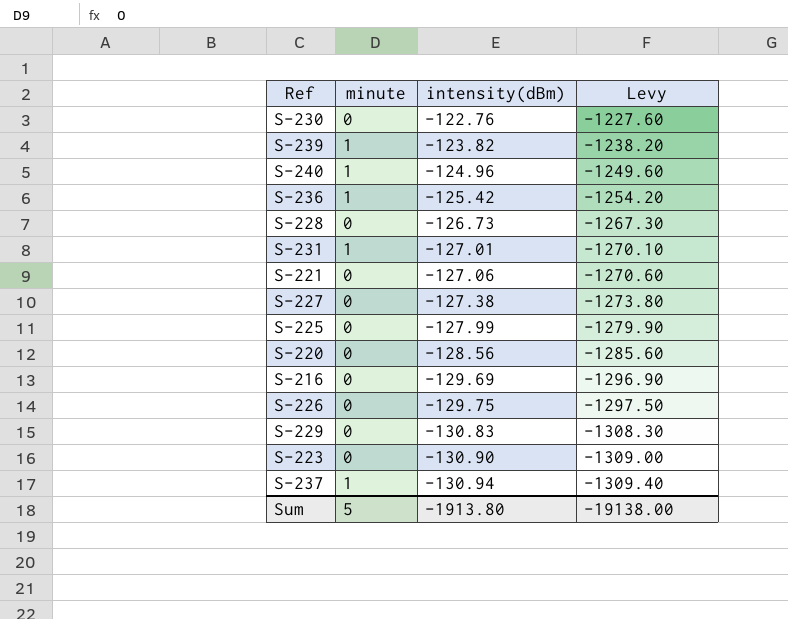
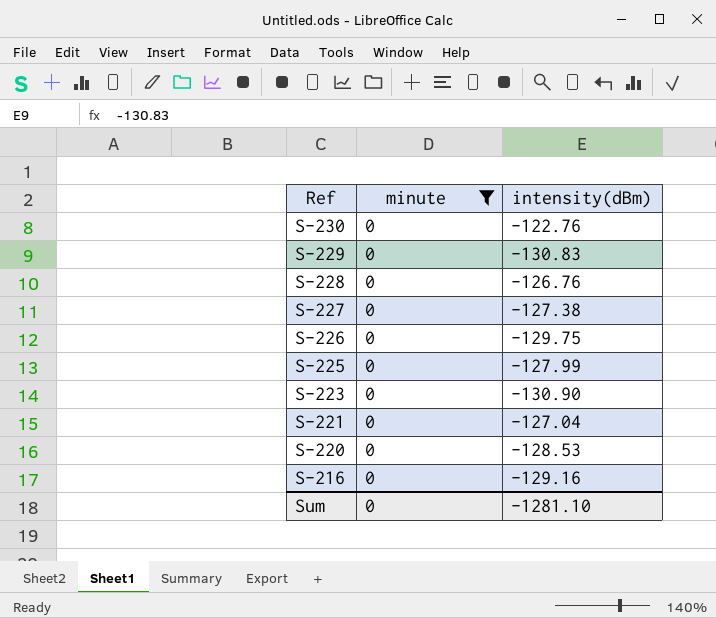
filter: none -> minute = 0
row order: intensity(dBm) descending -> Ref descending
column Levy | formula: [intensity(dBm)] * 10 -> none
S-228 | intensity(dBm): -126.73 -> -126.76
S-221 | intensity(dBm): -127.06 -> -127.04
S-220 | intensity(dBm): -128.56 -> -128.53
S-216 | intensity(dBm): -129.69 -> -129.16
Sum | minute: 5 -> 0
Sum | intensity(dBm): -1913.80 -> -1281.10

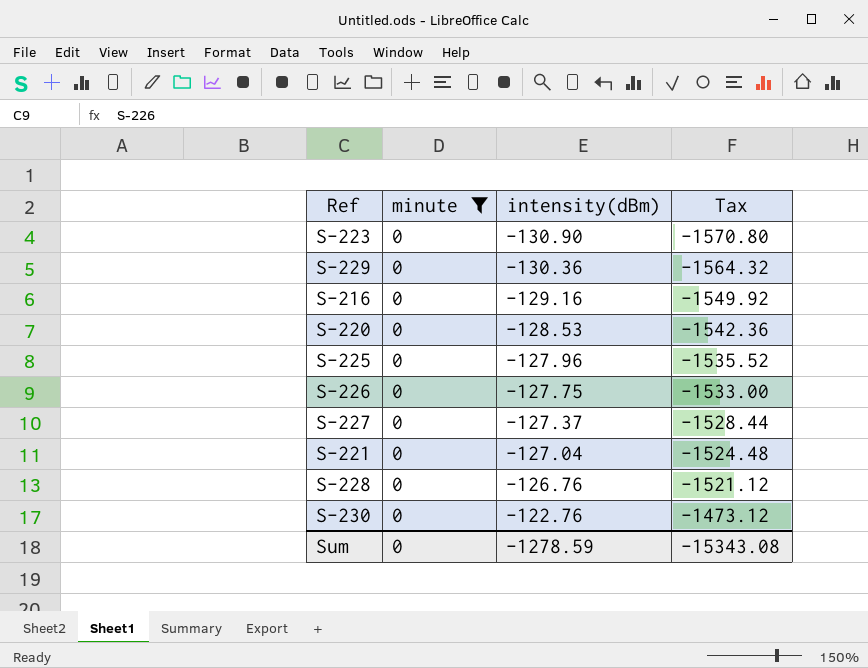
row order: Ref descending -> intensity(dBm) ascending
column Tax | formula: none -> [intensity(dBm)] * 12
S-229 | intensity(dBm): -130.83 -> -130.36
S-225 | intensity(dBm): -127.99 -> -127.96
S-226 | intensity(dBm): -129.75 -> -127.75
S-227 | intensity(dBm): -127.38 -> -127.37
Sum | intensity(dBm): -1281.10 -> -1278.59

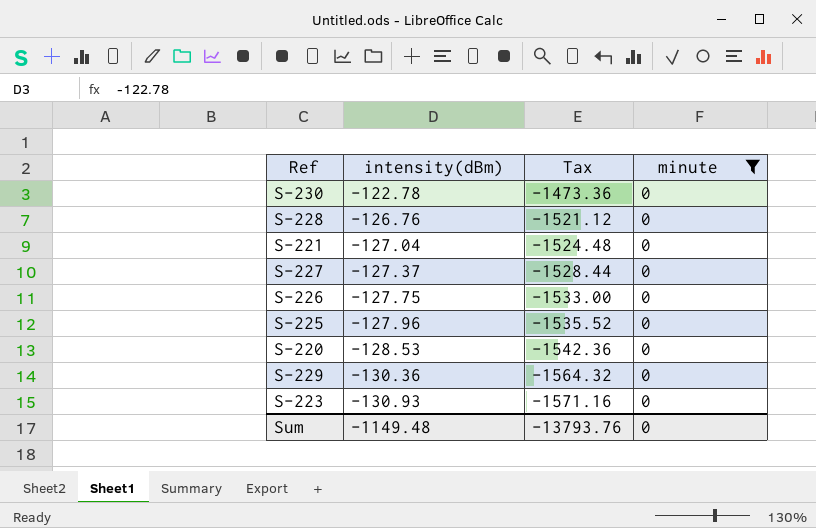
row order: intensity(dBm) ascending -> intensity(dBm) descending
column minute | position: 2 -> 4
row S-216: 0 | -129.16 | -1549.92 -> none
S-230 | intensity(dBm): -122.76 -> -122.78
S-230 | Tax: -1473.12 -> -1473.36
S-223 | intensity(dBm): -130.90 -> -130.93
S-223 | Tax: -1570.80 -> -1571.16
Sum | intensity(dBm): -1278.59 -> -1149.48
Sum | Tax: -15343.08 -> -13793.76

